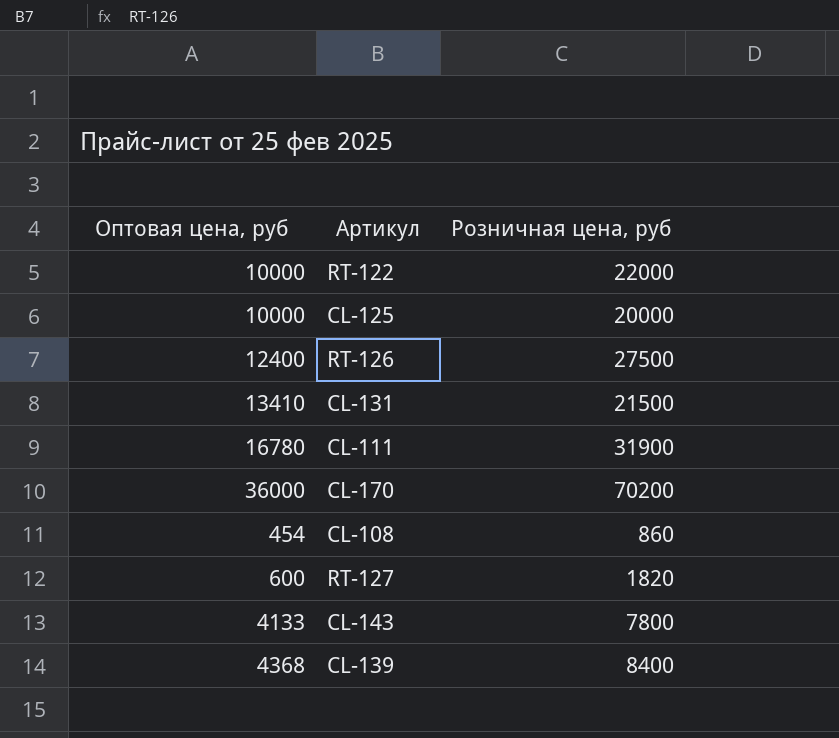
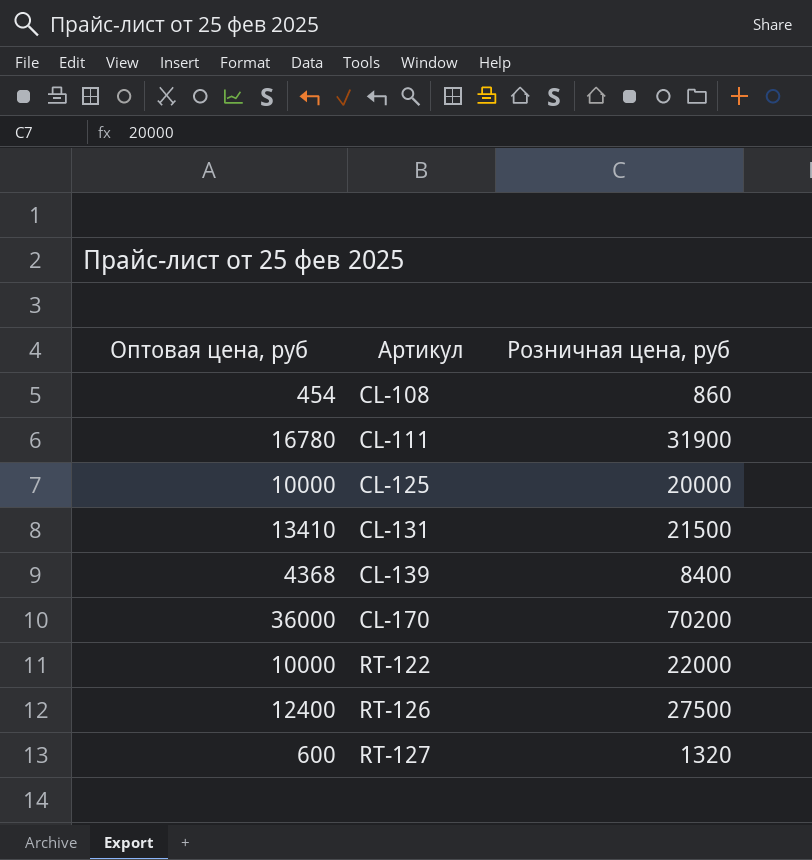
row order: none -> Артикул ascending
row CL-143: 4133 | 7800 -> none
RT-127 | Розничная цена, руб: 1820 -> 1320

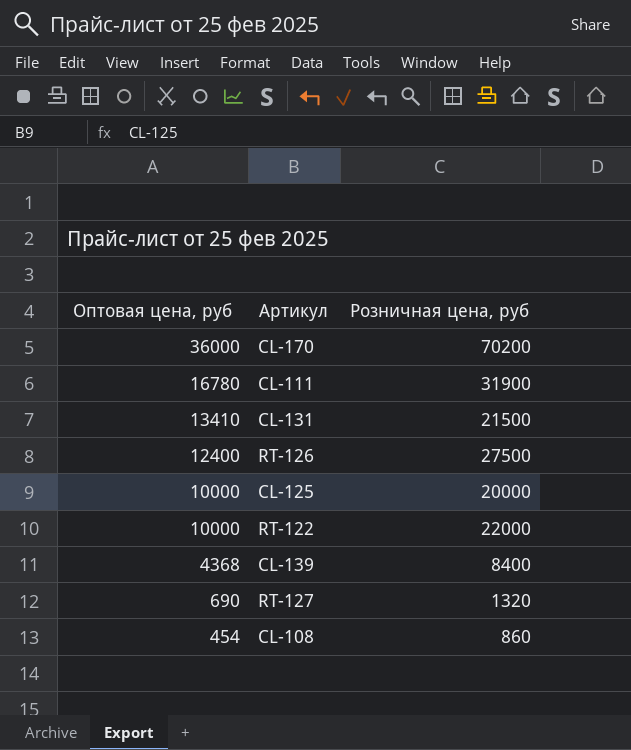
row order: Артикул ascending -> Оптовая цена, руб descending
RT-127 | Оптовая цена, руб: 600 -> 690

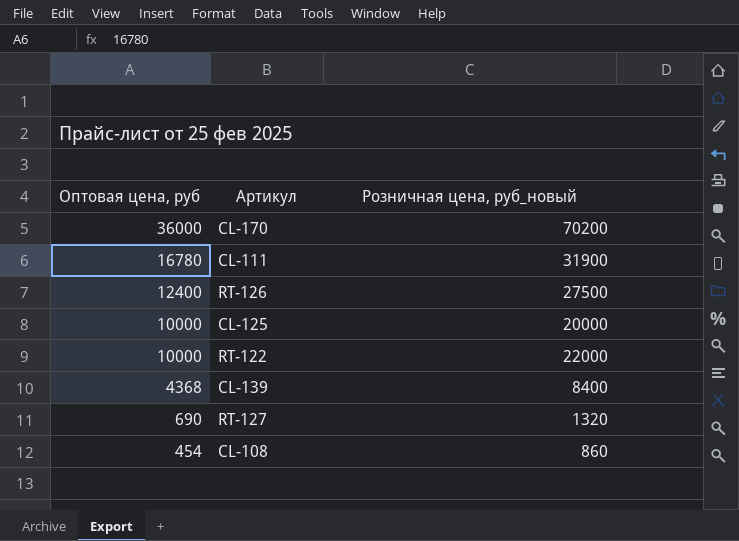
column name: Розничная цена, руб -> Розничная цена, руб_новый
row CL-131: 13410 | 21500 -> none

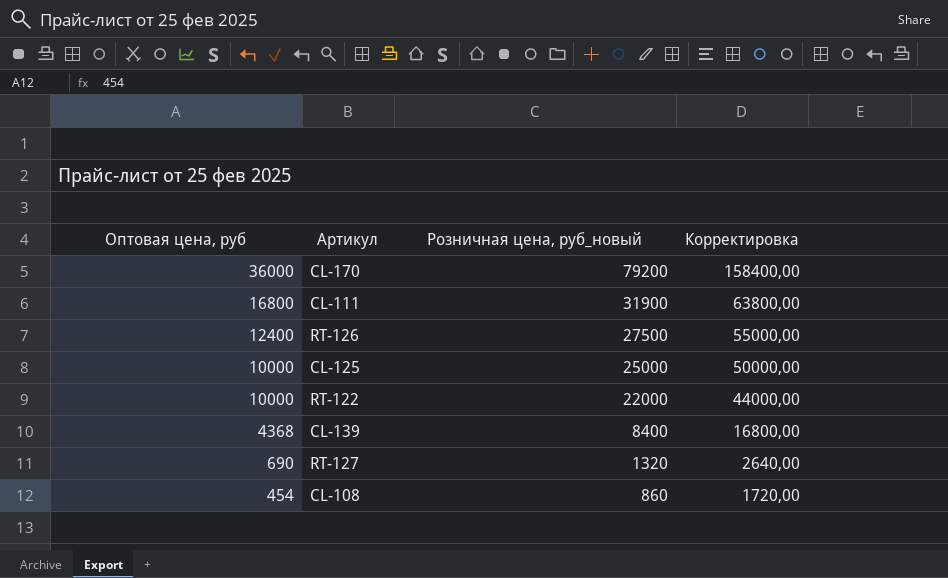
column Корректировка | formula: none -> [Розничная цена, руб_новый] * 2
CL-170 | Розничная цена, руб_новый: 70200 -> 79200
CL-111 | Оптовая цена, руб: 16780 -> 16800
CL-125 | Розничная цена, руб_новый: 20000 -> 25000

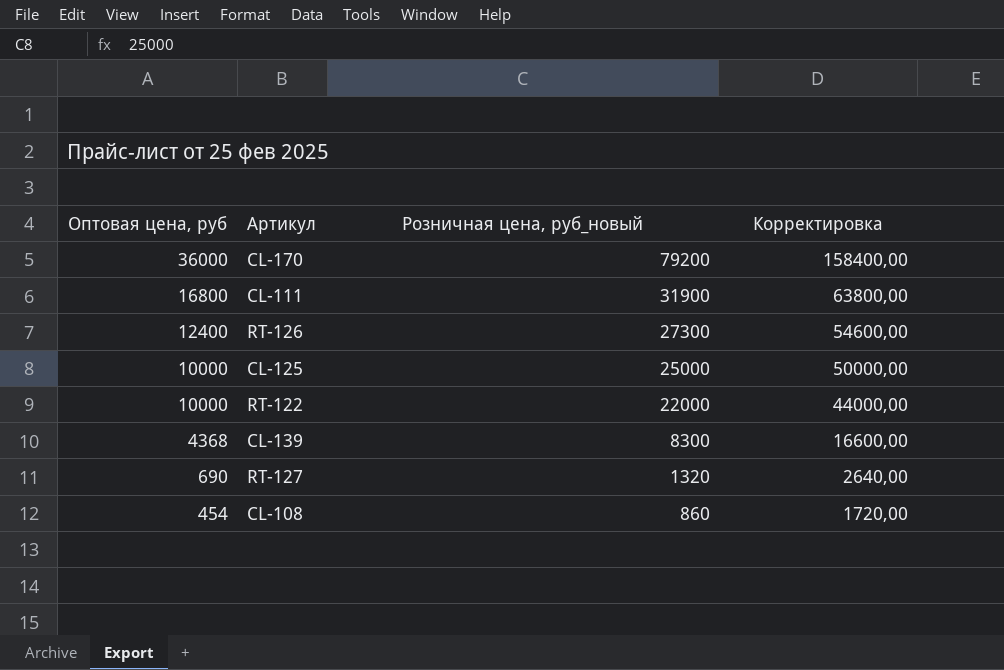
RT-126 | Розничная цена, руб_новый: 27500 -> 27300
RT-126 | Корректировка: 55000,00 -> 54600,00
CL-139 | Розничная цена, руб_новый: 8400 -> 8300
CL-139 | Корректировка: 16800,00 -> 16600,00

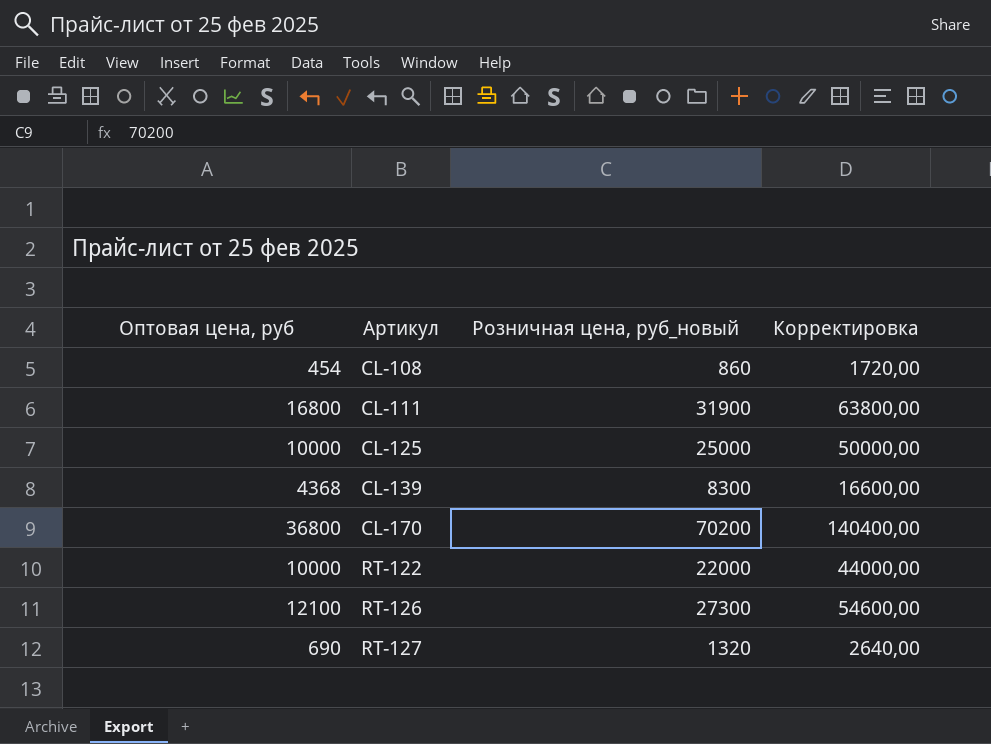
row order: Оптовая цена, руб descending -> Артикул ascending
CL-170 | Оптовая цена, руб: 36000 -> 36800
CL-170 | Розничная цена, руб_новый: 79200 -> 70200
CL-170 | Корректировка: 158400,00 -> 140400,00
RT-126 | Оптовая цена, руб: 12400 -> 12100

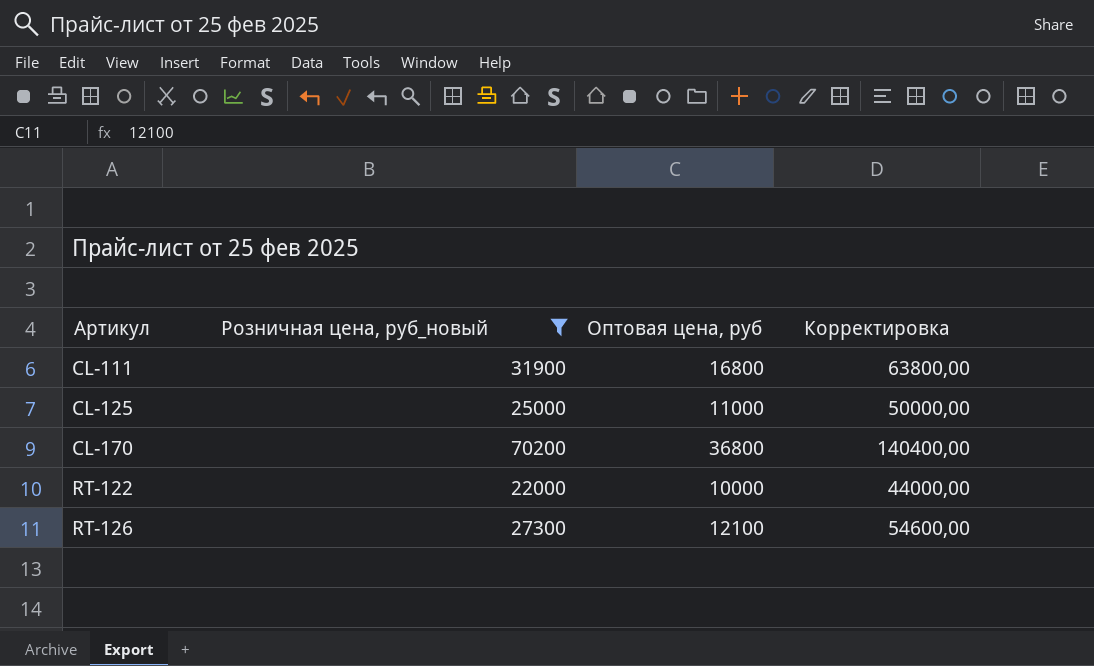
filter: none -> Розничная цена, руб_новый >= 22000
column Оптовая цена, руб | position: 1 -> 3
CL-125 | Оптовая цена, руб: 10000 -> 11000

